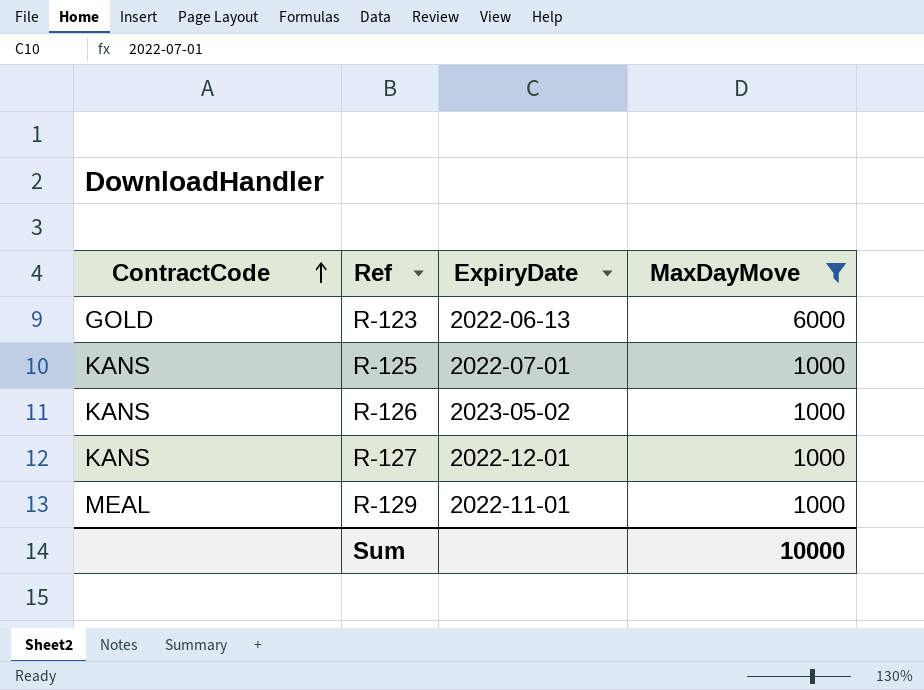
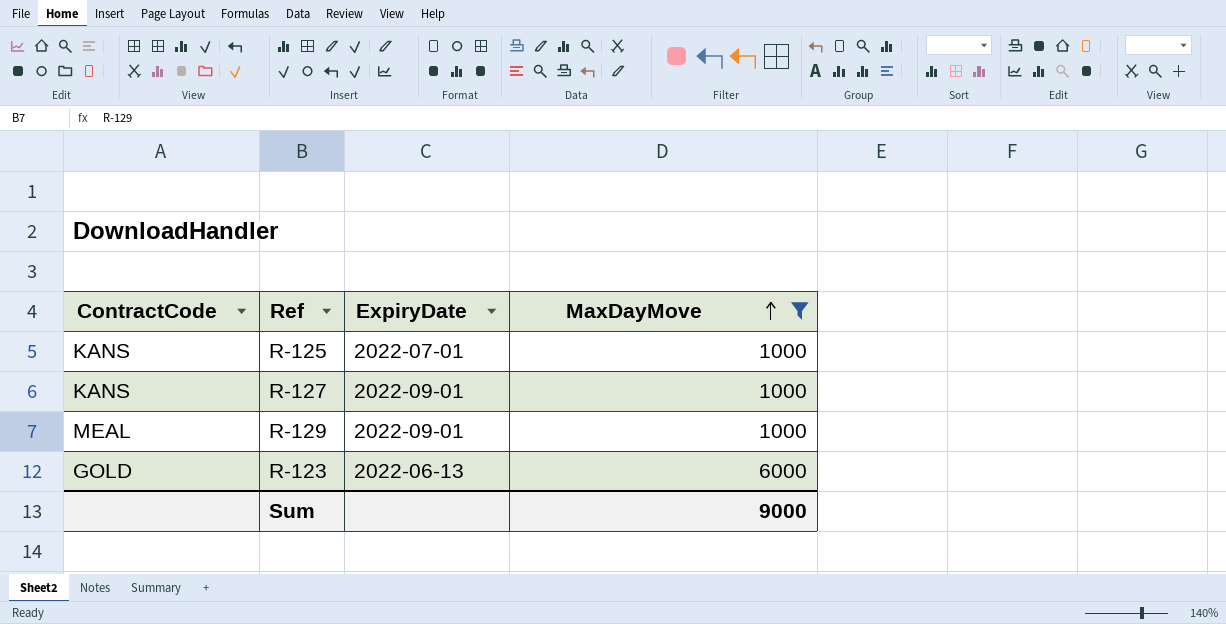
row order: ContractCode ascending -> MaxDayMove ascending
row R-126: KANS | 2023-05-02 | 1000 -> none
R-127 | ExpiryDate: 2022-12-01 -> 2022-09-01
R-129 | ExpiryDate: 2022-11-01 -> 2022-09-01
Sum | MaxDayMove: 10000 -> 9000

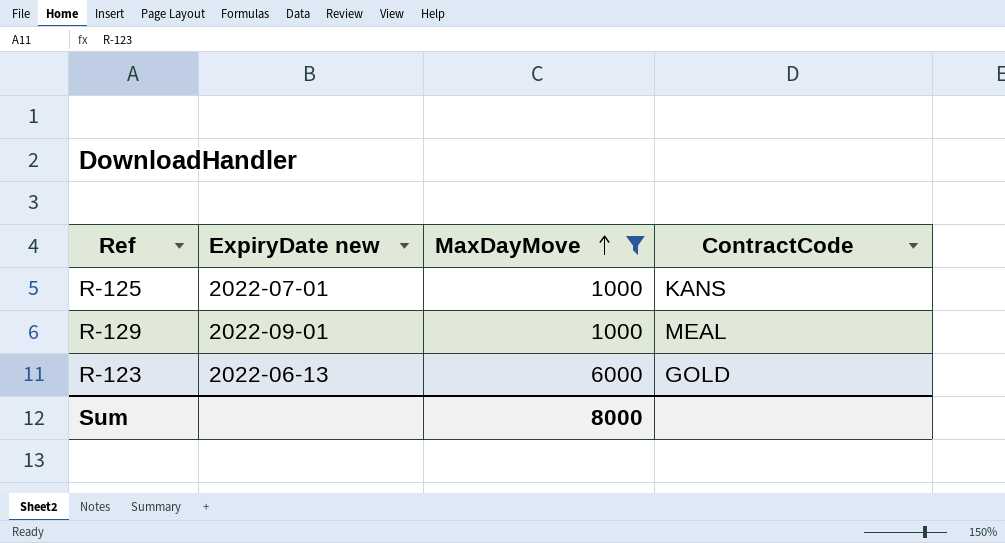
column name: ExpiryDate -> ExpiryDate new
column ContractCode | position: 1 -> 4
row R-127: KANS | 2022-09-01 | 1000 -> none
Sum | MaxDayMove: 9000 -> 8000

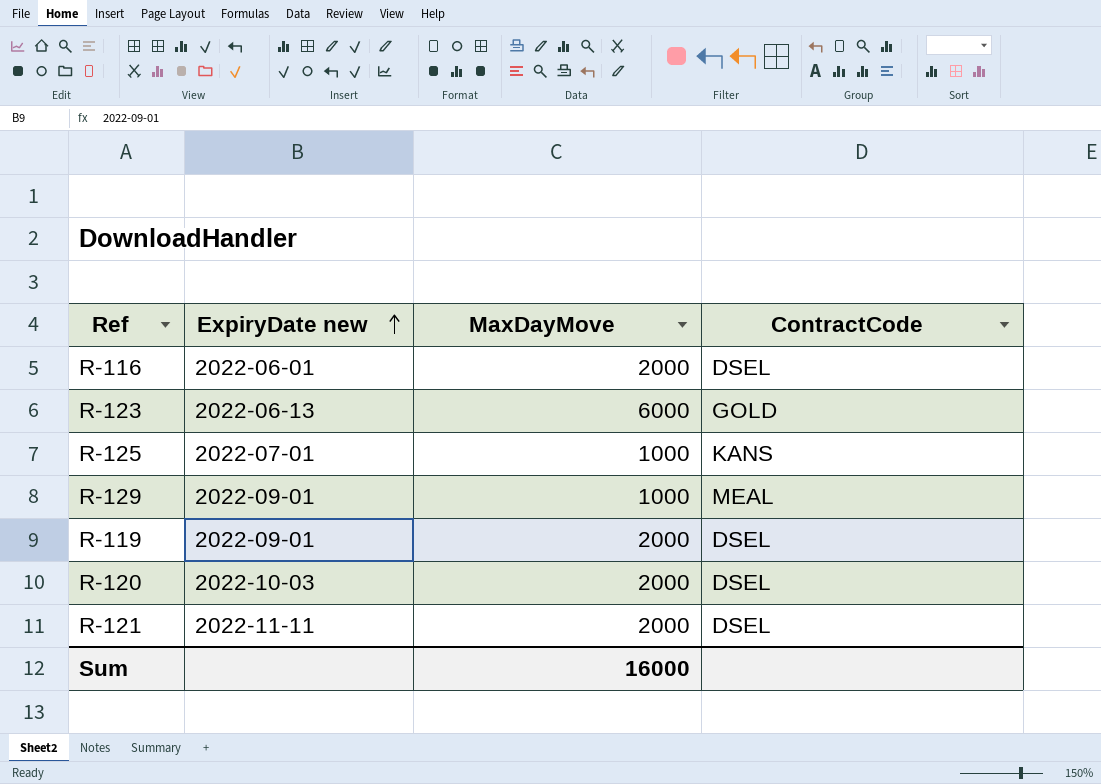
filter: MaxDayMove != 2000 -> none
row order: MaxDayMove ascending -> ExpiryDate new ascending
Sum | MaxDayMove: 8000 -> 16000

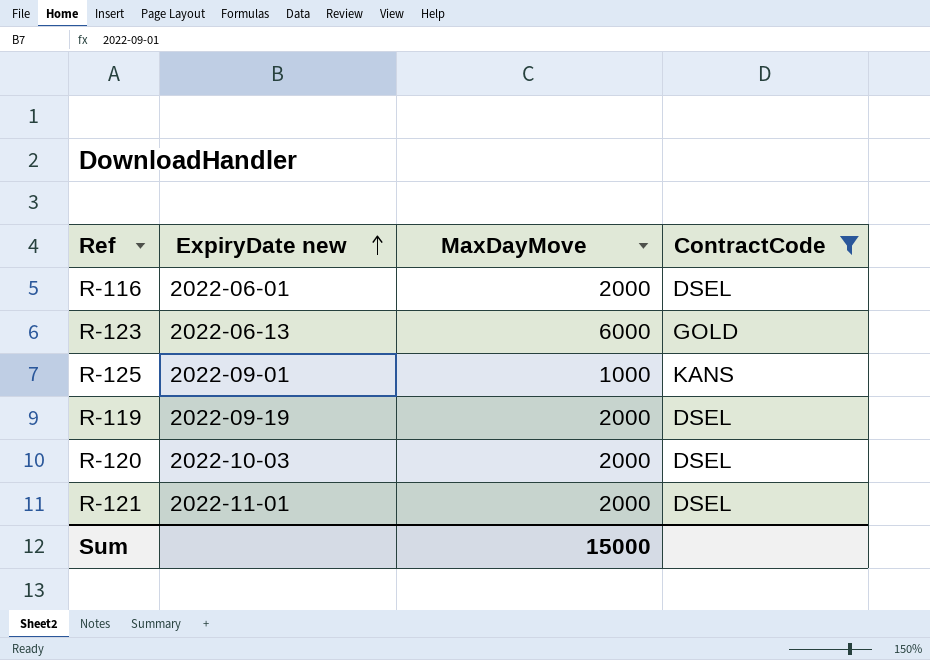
filter: none -> ContractCode != MEAL
R-125 | ExpiryDate new: 2022-07-01 -> 2022-09-01
R-119 | ExpiryDate new: 2022-09-01 -> 2022-09-19
R-121 | ExpiryDate new: 2022-11-11 -> 2022-11-01
Sum | MaxDayMove: 16000 -> 15000

